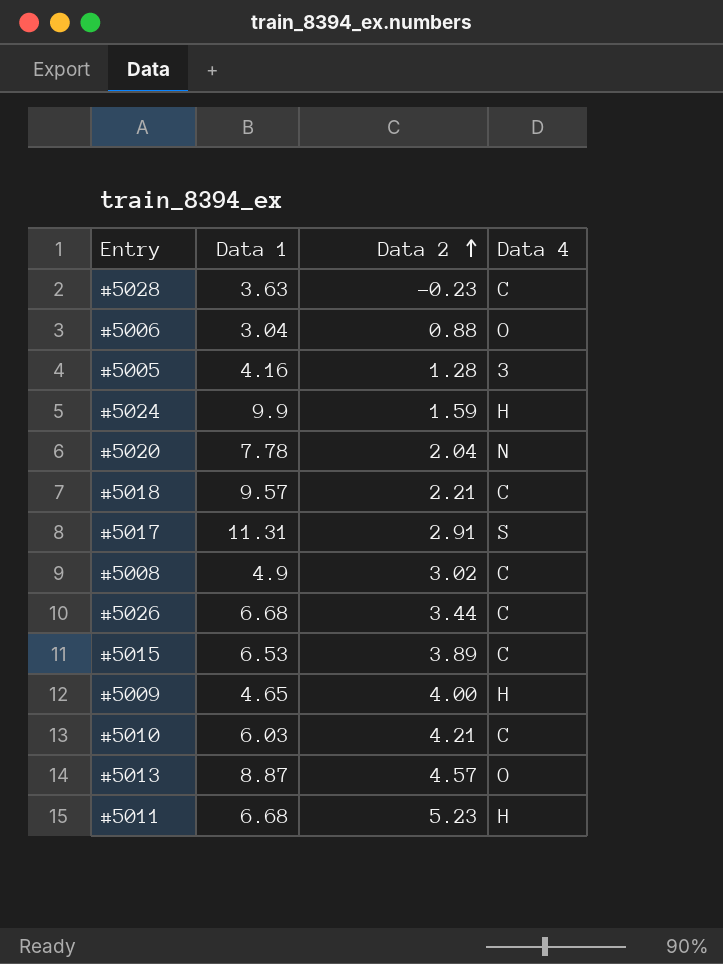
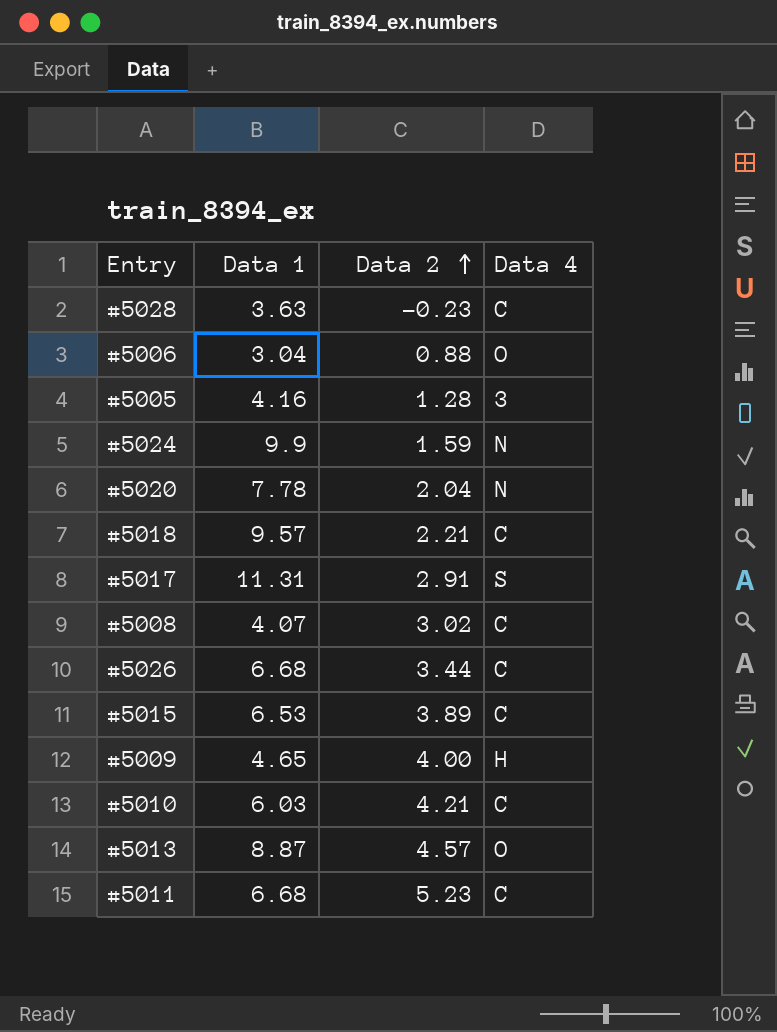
#5024 | Data 4: H -> N
#5008 | Data 1: 4.9 -> 4.07
#5011 | Data 4: H -> C

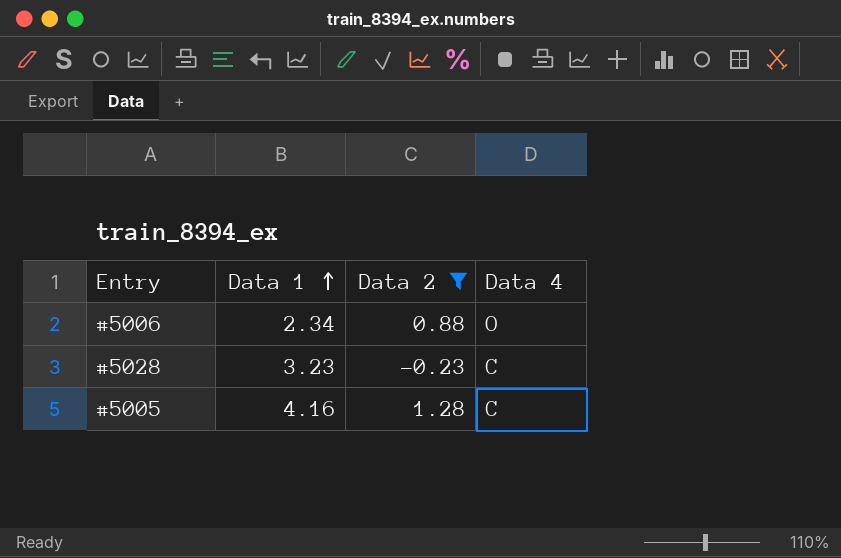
filter: none -> Data 2 <= 1.28
row order: Data 2 ascending -> Data 1 ascending
#5006 | Data 1: 3.04 -> 2.34
#5028 | Data 1: 3.63 -> 3.23
#5005 | Data 4: 3 -> C

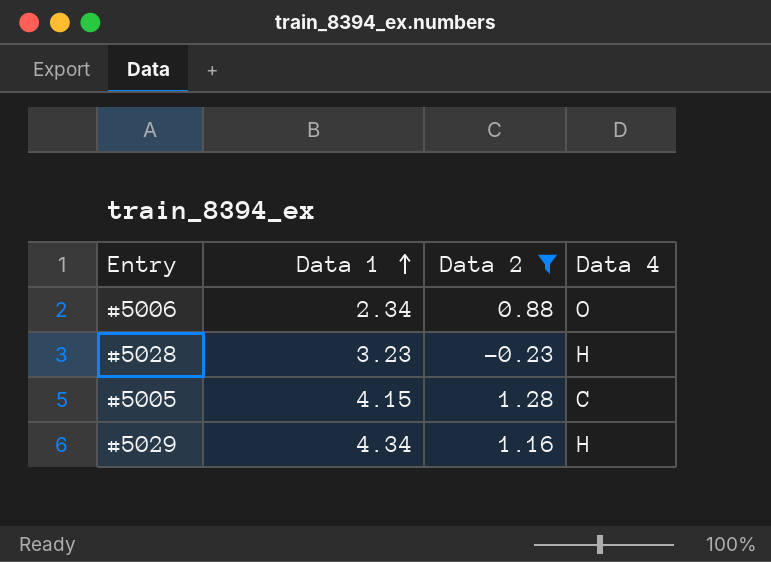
#5028 | Data 4: C -> H
#5005 | Data 1: 4.16 -> 4.15
row #5029: none -> 4.34 | 1.16 | H

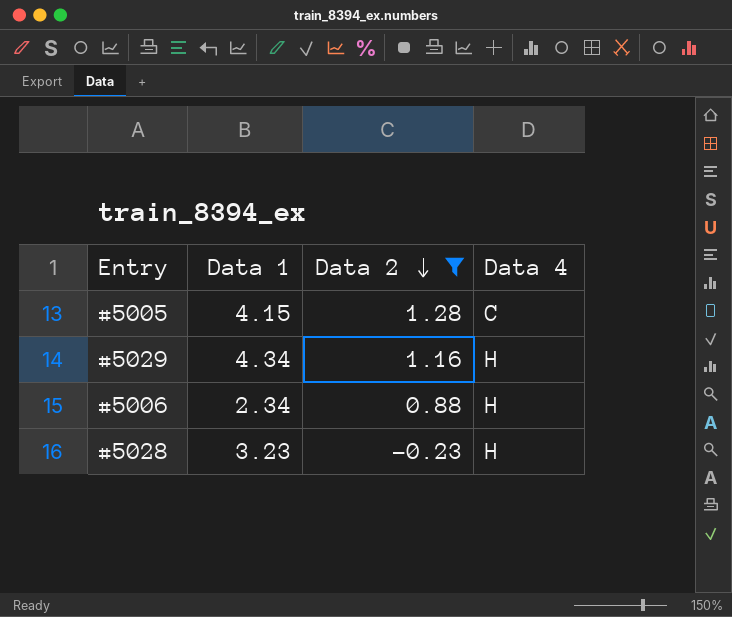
row order: Data 1 ascending -> Data 2 descending
#5006 | Data 4: O -> H

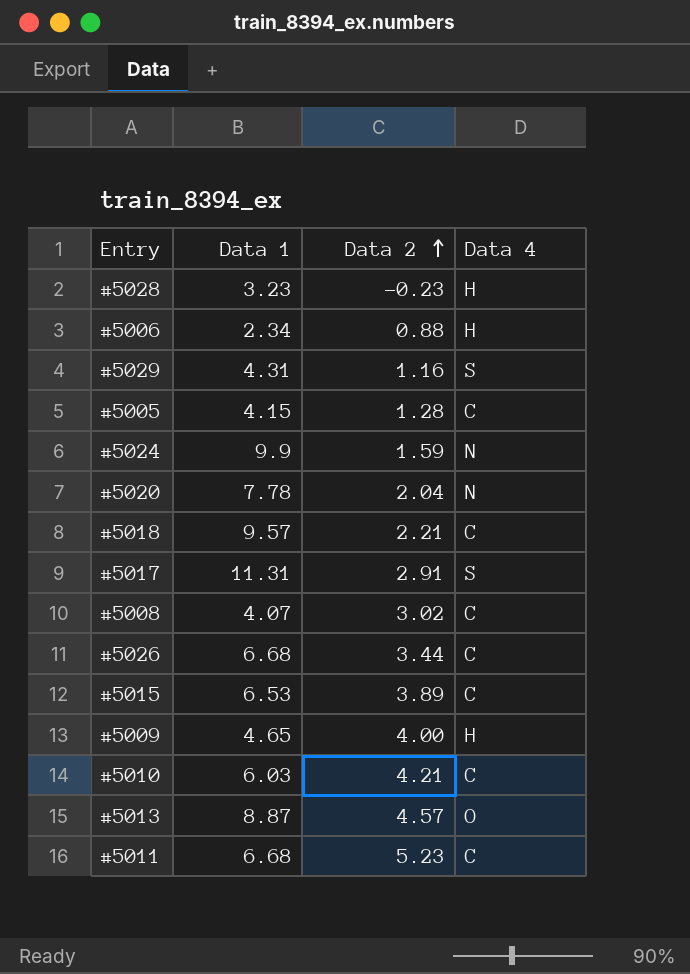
filter: Data 2 <= 1.28 -> none
row order: Data 2 descending -> Data 2 ascending
#5029 | Data 1: 4.34 -> 4.31
#5029 | Data 4: H -> S

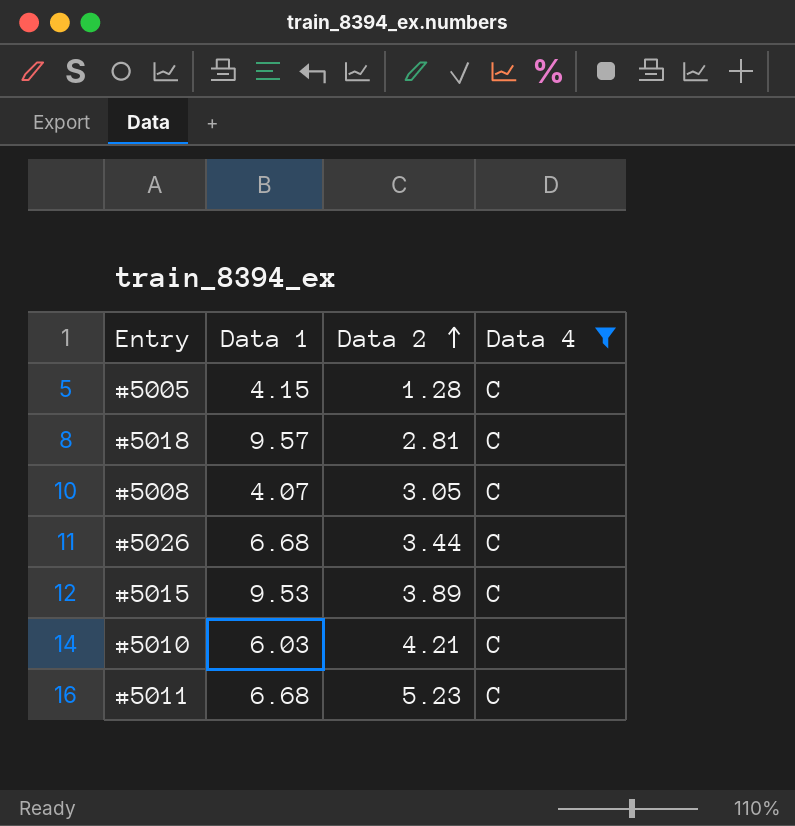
filter: none -> Data 4 = C
#5018 | Data 2: 2.21 -> 2.81
#5008 | Data 2: 3.02 -> 3.05
#5015 | Data 1: 6.53 -> 9.53

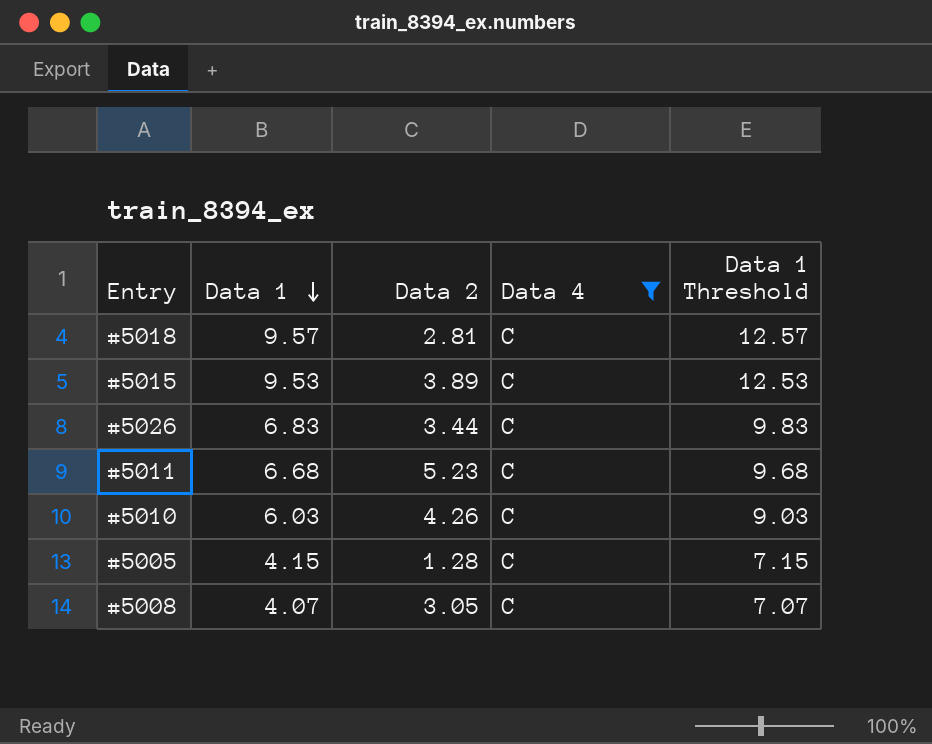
row order: Data 2 ascending -> Data 1 descending
column Data 1 Threshold | formula: none -> [Data 1] + 3
#5026 | Data 1: 6.68 -> 6.83
#5010 | Data 2: 4.21 -> 4.26

